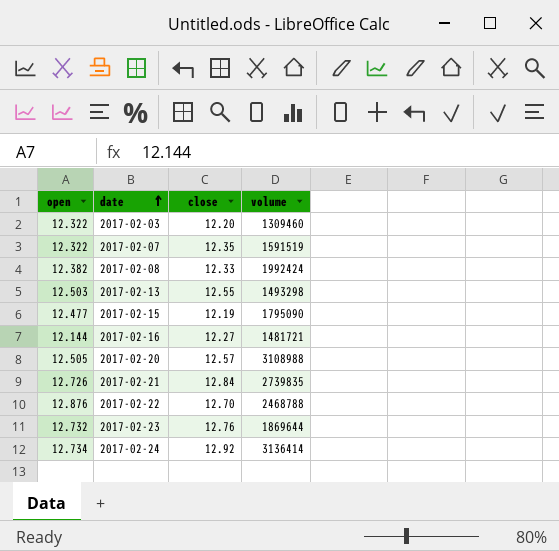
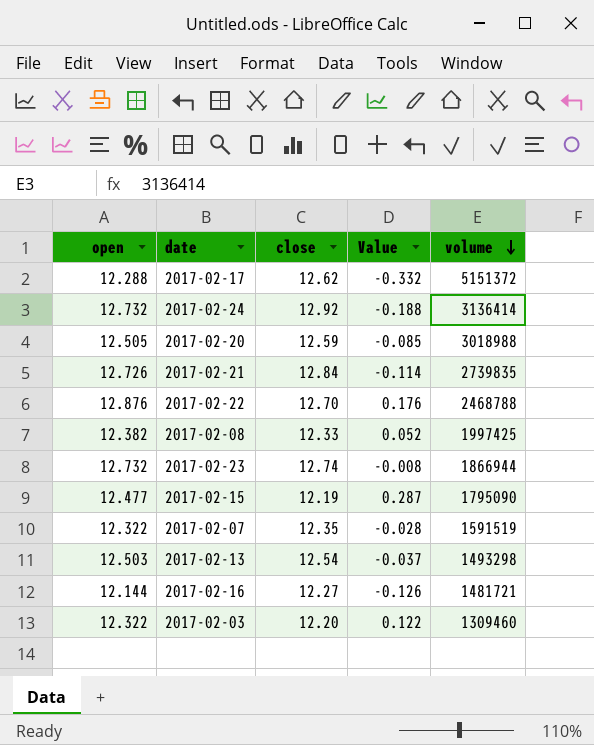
row order: date ascending -> volume descending
column Value | formula: none -> [open] - [close]
row 2017-02-17: none -> 12.288 | 12.62 | -0.332 | 5151372
2017-02-24 | open: 12.734 -> 12.732
2017-02-20 | close: 12.57 -> 12.59
2017-02-20 | volume: 3108988 -> 3018988
2017-02-08 | volume: 1992424 -> 1997425
2017-02-23 | close: 12.76 -> 12.74
2017-02-23 | volume: 1869644 -> 1866944
2017-02-13 | close: 12.55 -> 12.54

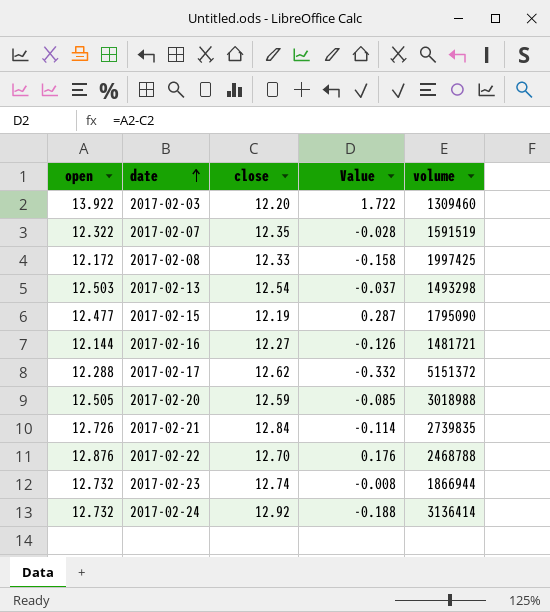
row order: volume descending -> date ascending
2017-02-03 | open: 12.322 -> 13.922
2017-02-03 | Value: 0.122 -> 1.722
2017-02-08 | open: 12.382 -> 12.172
2017-02-08 | Value: 0.052 -> -0.158

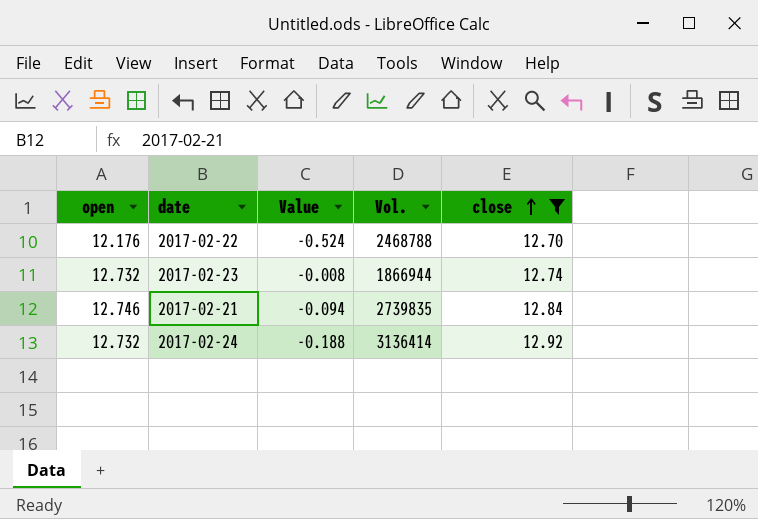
filter: none -> close >= 12.70
row order: date ascending -> close ascending
column name: volume -> Vol.
column close | position: 3 -> 5
2017-02-22 | open: 12.876 -> 12.176
2017-02-22 | Value: 0.176 -> -0.524
2017-02-21 | open: 12.726 -> 12.746
2017-02-21 | Value: -0.114 -> -0.094

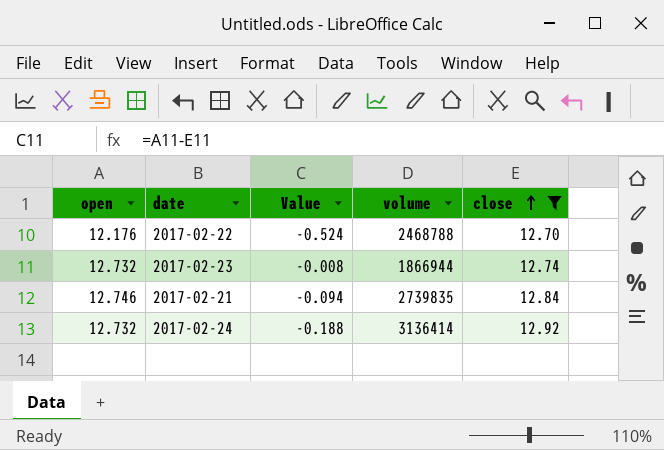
column name: Vol. -> volume

